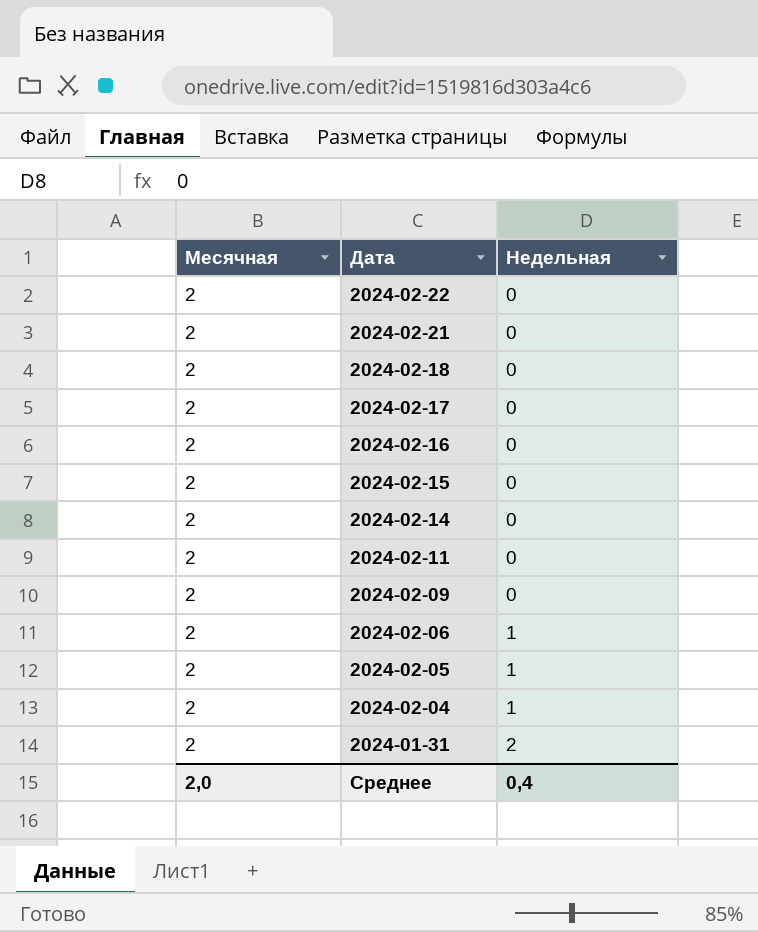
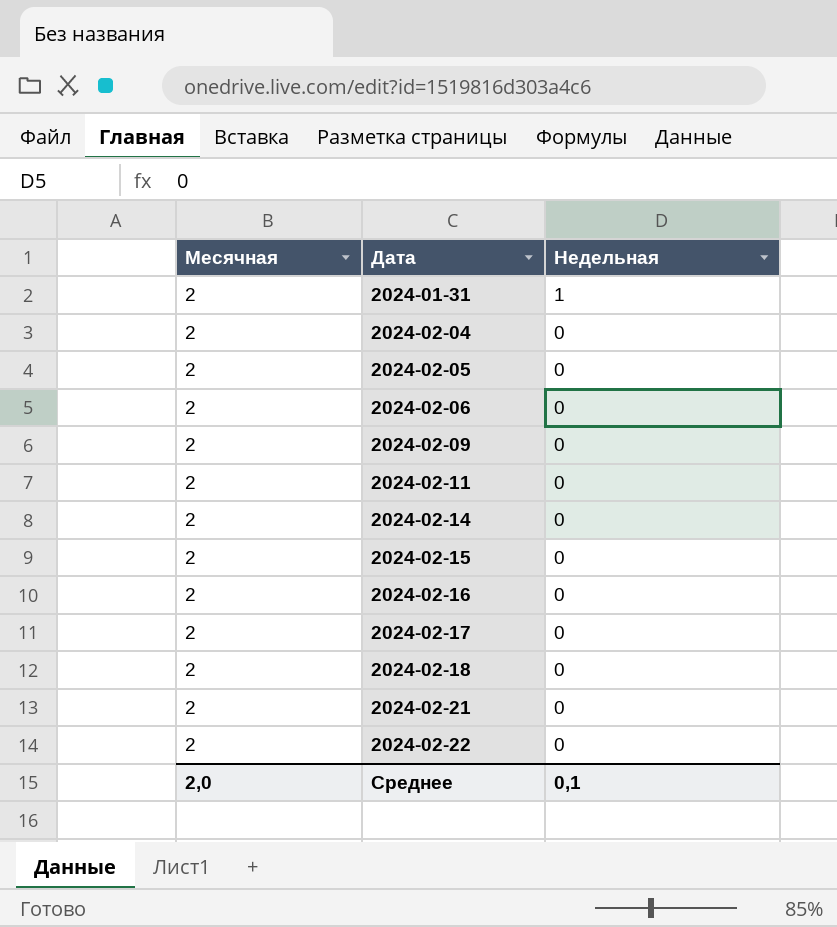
row order: Дата descending -> Дата ascending
2024-01-31 | Недельная: 2 -> 1
2024-02-04 | Недельная: 1 -> 0
2024-02-05 | Недельная: 1 -> 0
2024-02-06 | Недельная: 1 -> 0
Среднее | Недельная: 0,4 -> 0,1

